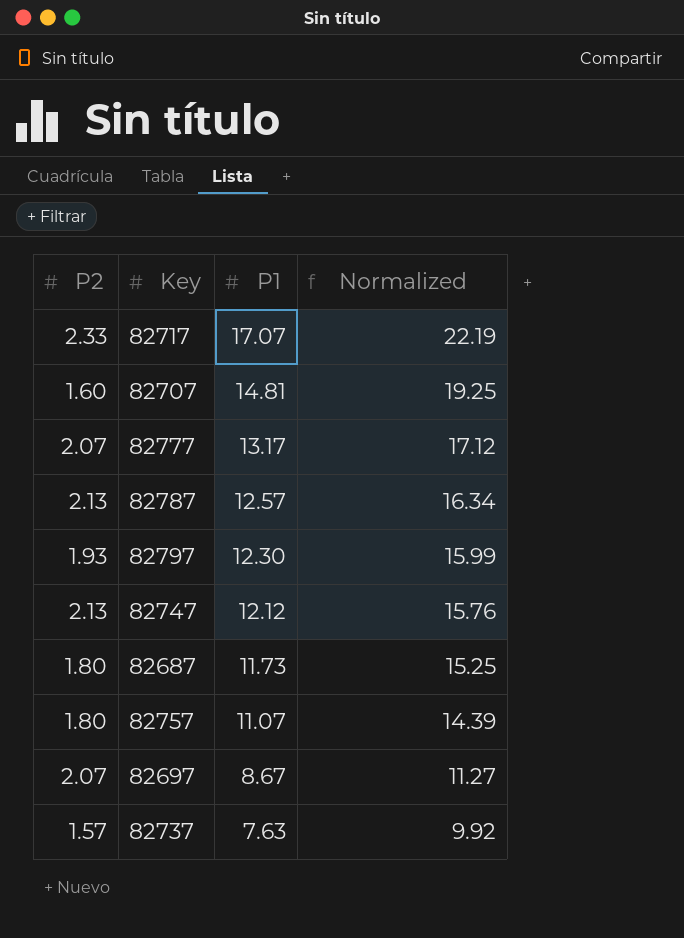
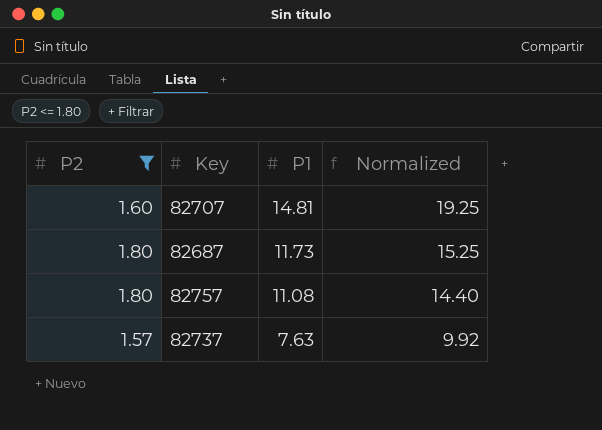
filter: none -> P2 <= 1.80
82757 | P1: 11.07 -> 11.08
82757 | Normalized: 14.39 -> 14.40

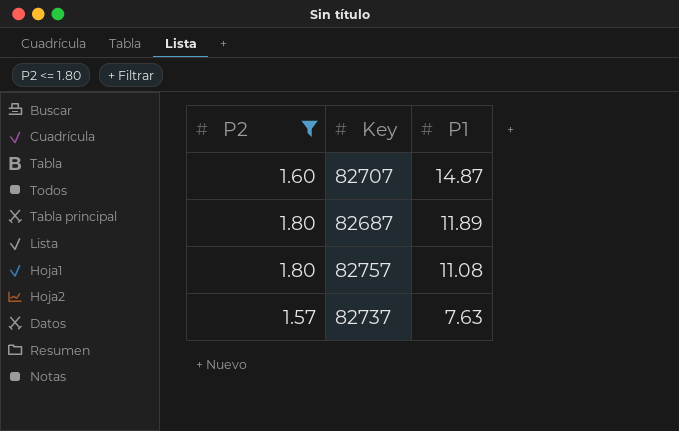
column Normalized | formula: [P1] * 1.3 -> none
82707 | P1: 14.81 -> 14.87
82687 | P1: 11.73 -> 11.89

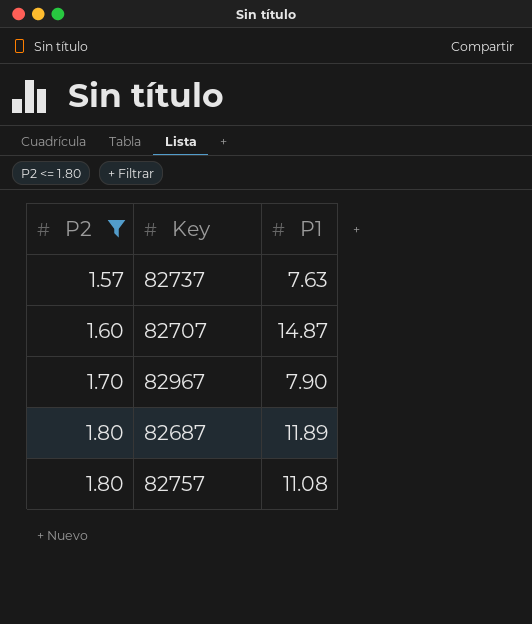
row order: P1 descending -> P2 ascending
row 82967: none -> 1.70 | 7.90

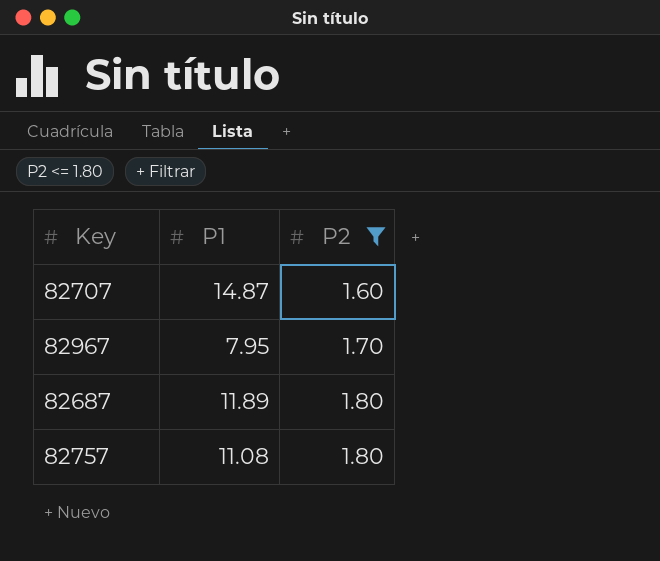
column P2 | position: 1 -> 3
row 82737: 1.57 | 7.63 -> none
82967 | P1: 7.90 -> 7.95

